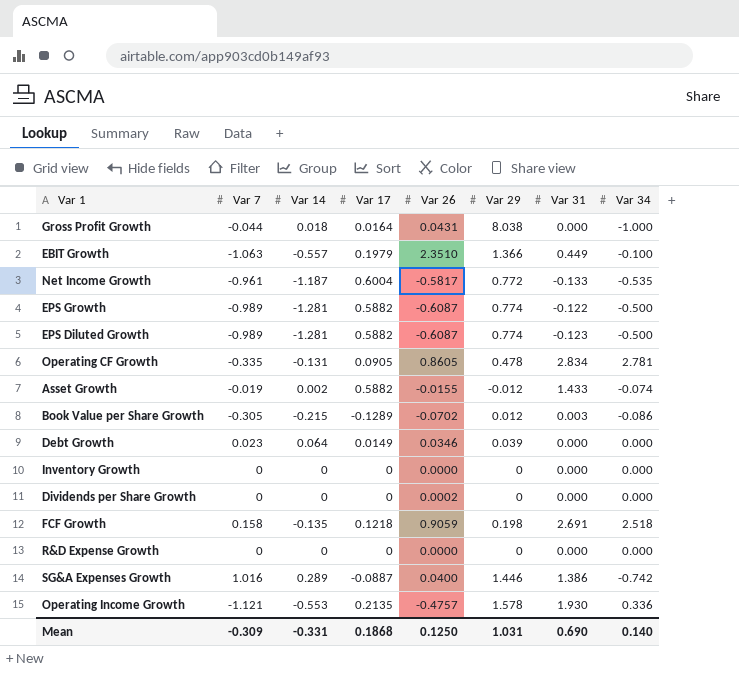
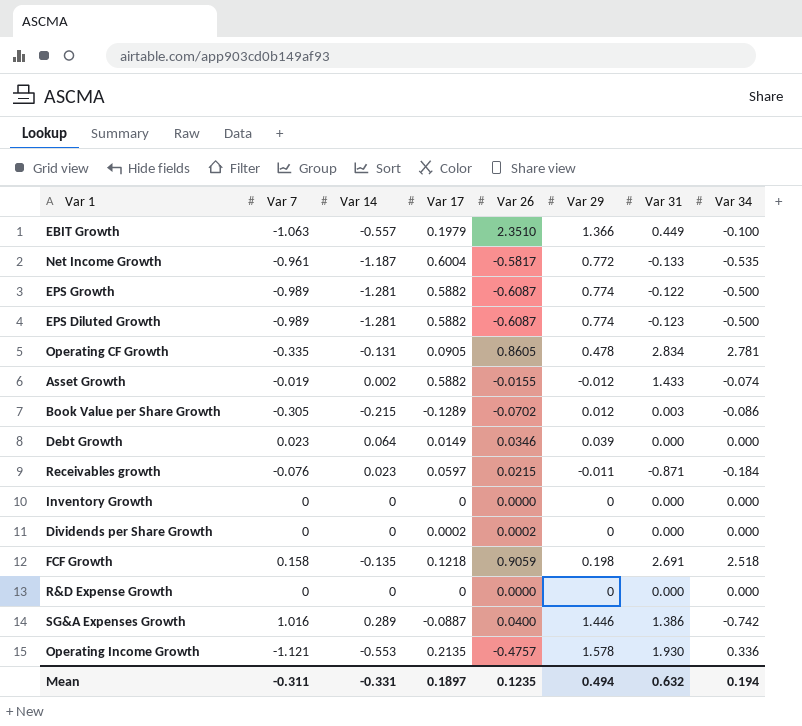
row Gross Profit Growth: -0.044 | 0.018 | 0.0164 | 0.0431 | 8.038 | 0.000 | -1.000 -> none
row Receivables growth: none -> -0.076 | 0.023 | 0.0597 | 0.0215 | -0.011 | -0.871 | -0.184
Dividends per Share Growth | Var 17: 0 -> 0.0002
Mean | Var 7: -0.309 -> -0.311
Mean | Var 17: 0.1868 -> 0.1897
Mean | Var 26: 0.1250 -> 0.1235
Mean | Var 29: 1.031 -> 0.494
Mean | Var 31: 0.690 -> 0.632
Mean | Var 34: 0.140 -> 0.194

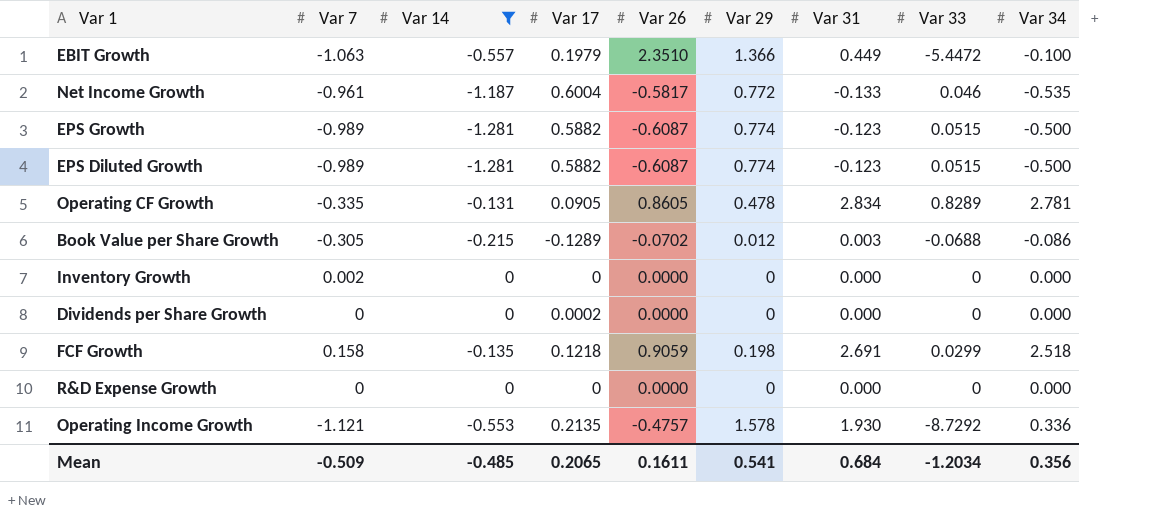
filter: none -> Var 14 <= 0
column Var 33 | position: none -> 8
EPS Growth | Var 31: -0.122 -> -0.123
Inventory Growth | Var 7: 0 -> 0.002
Dividends per Share Growth | Var 26: 0.0002 -> 0.0000
Mean | Var 7: -0.311 -> -0.509
Mean | Var 14: -0.331 -> -0.485
Mean | Var 17: 0.1897 -> 0.2065
Mean | Var 26: 0.1235 -> 0.1611
Mean | Var 29: 0.494 -> 0.541
Mean | Var 31: 0.632 -> 0.684
Mean | Var 34: 0.194 -> 0.356

